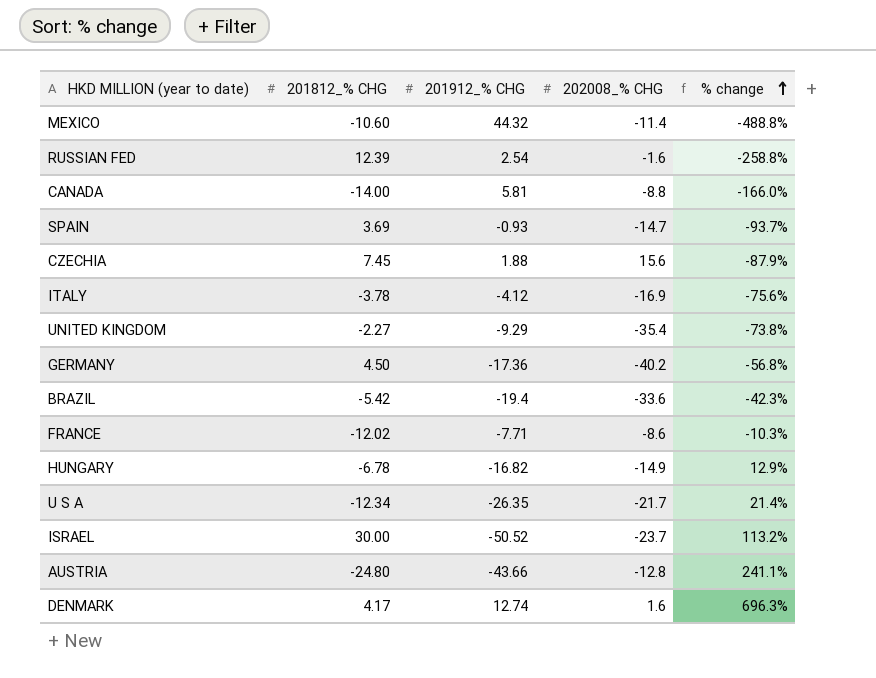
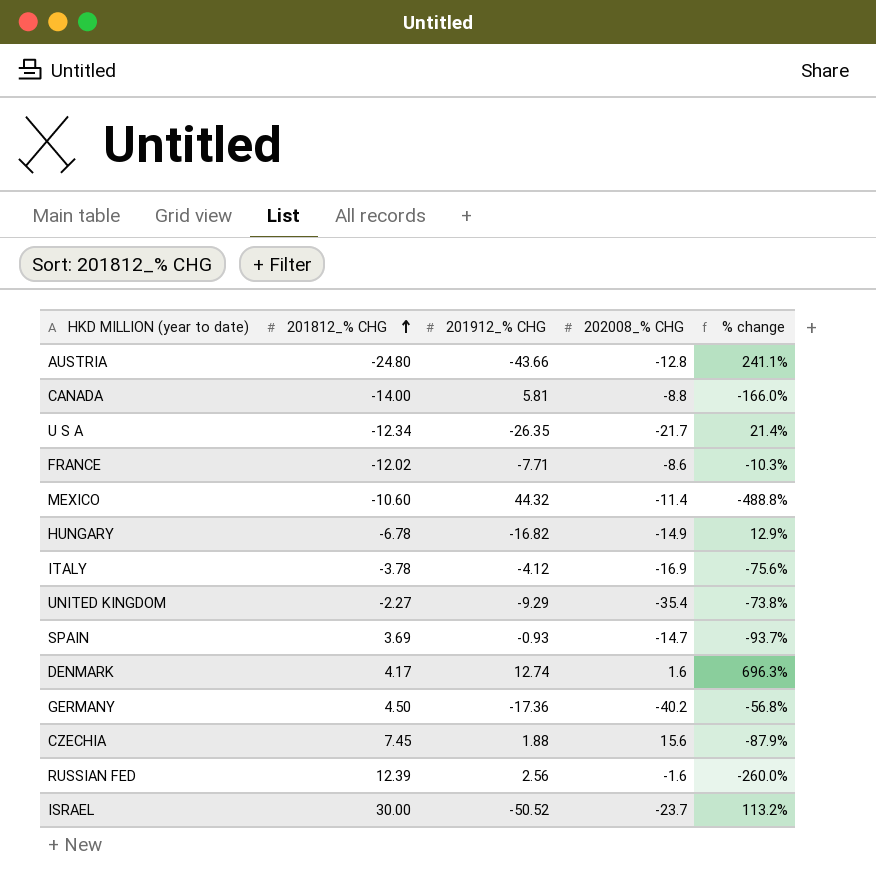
row order: % change ascending -> 201812_% CHG ascending
row BRAZIL: -5.42 | -19.4 | -33.6 | -42.3% -> none
RUSSIAN FED | 201912_% CHG: 2.54 -> 2.56
RUSSIAN FED | % change: -258.8% -> -260.0%

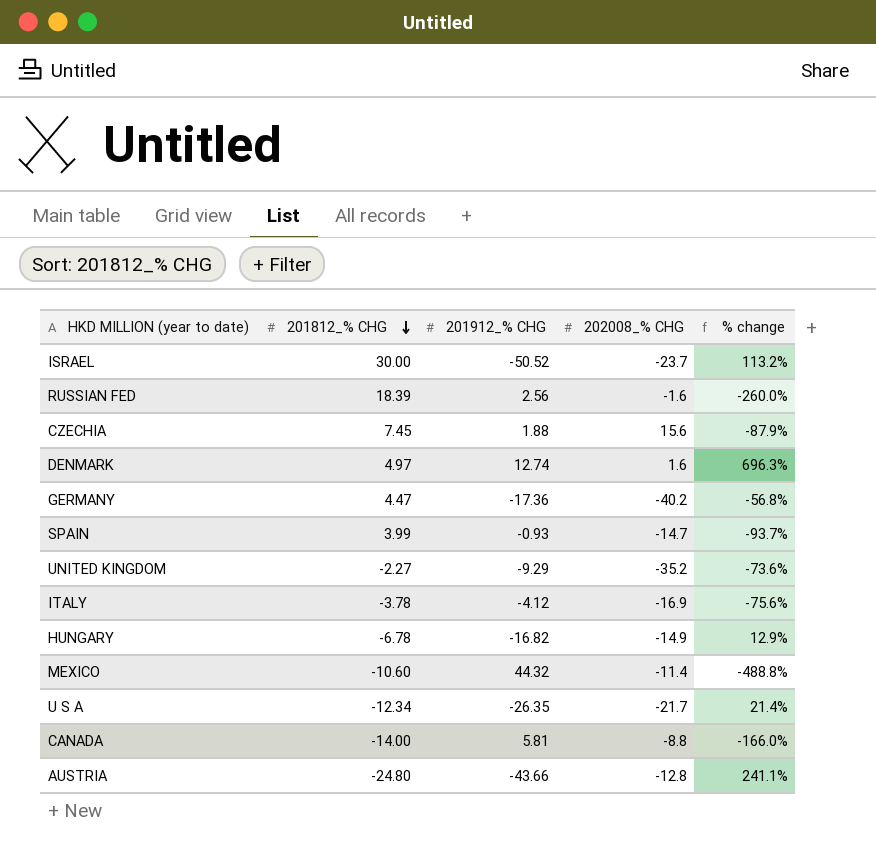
row order: 201812_% CHG ascending -> 201812_% CHG descending
row FRANCE: -12.02 | -7.71 | -8.6 | -10.3% -> none
RUSSIAN FED | 201812_% CHG: 12.39 -> 18.39
DENMARK | 201812_% CHG: 4.17 -> 4.97
GERMANY | 201812_% CHG: 4.50 -> 4.47
SPAIN | 201812_% CHG: 3.69 -> 3.99
UNITED KINGDOM | 202008_% CHG: -35.4 -> -35.2
UNITED KINGDOM | % change: -73.8% -> -73.6%

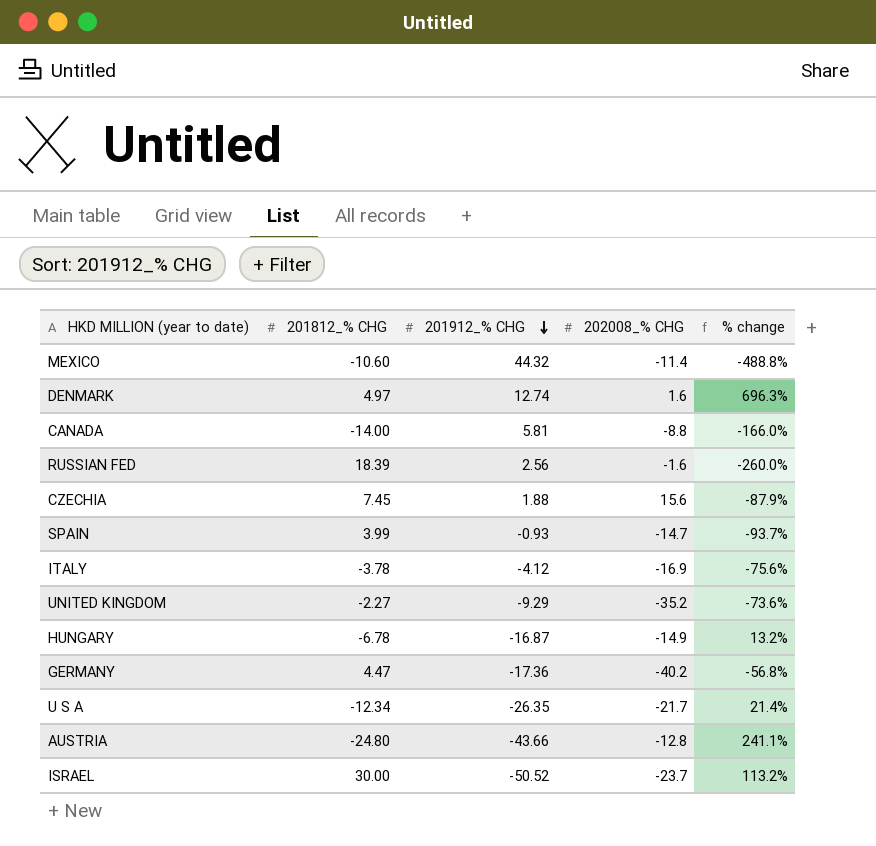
row order: 201812_% CHG descending -> 201912_% CHG descending
HUNGARY | 201912_% CHG: -16.82 -> -16.87
HUNGARY | % change: 12.9% -> 13.2%

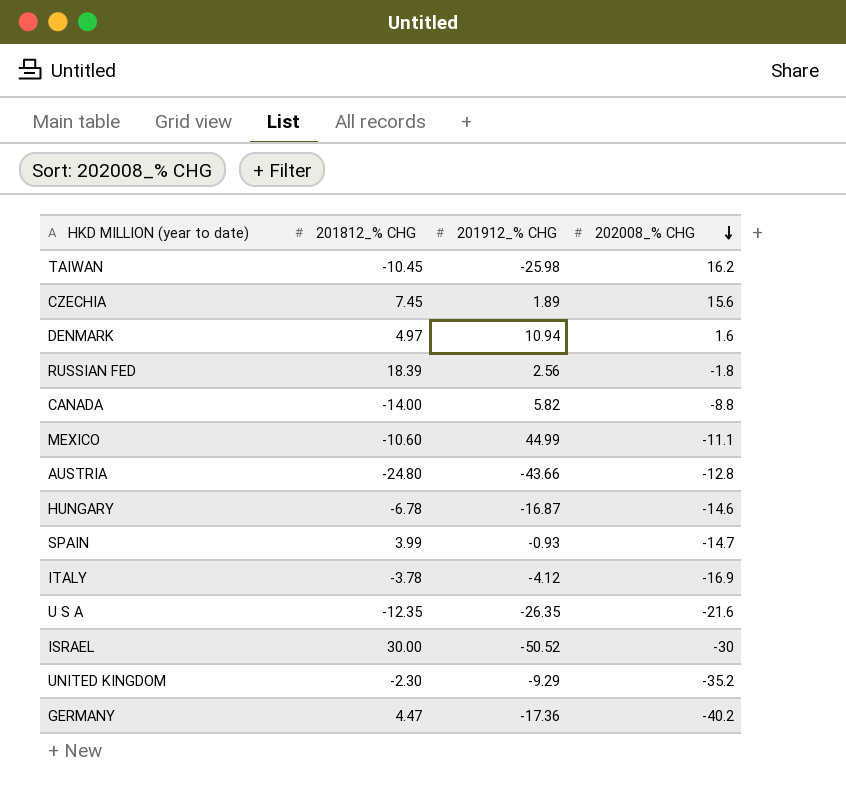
row order: 201912_% CHG descending -> 202008_% CHG descending
column % change | formula: ([201912_% CHG] - [202008_% CHG]) / [202008_% CHG] -> none
row TAIWAN: none -> -10.45 | -25.98 | 16.2
CZECHIA | 201912_% CHG: 1.88 -> 1.89
DENMARK | 201912_% CHG: 12.74 -> 10.94
RUSSIAN FED | 202008_% CHG: -1.6 -> -1.8
CANADA | 201912_% CHG: 5.81 -> 5.82
MEXICO | 201912_% CHG: 44.32 -> 44.99
MEXICO | 202008_% CHG: -11.4 -> -11.1
HUNGARY | 202008_% CHG: -14.9 -> -14.6
U S A | 201812_% CHG: -12.34 -> -12.35
U S A | 202008_% CHG: -21.7 -> -21.6
ISRAEL | 202008_% CHG: -23.7 -> -30
UNITED KINGDOM | 201812_% CHG: -2.27 -> -2.30

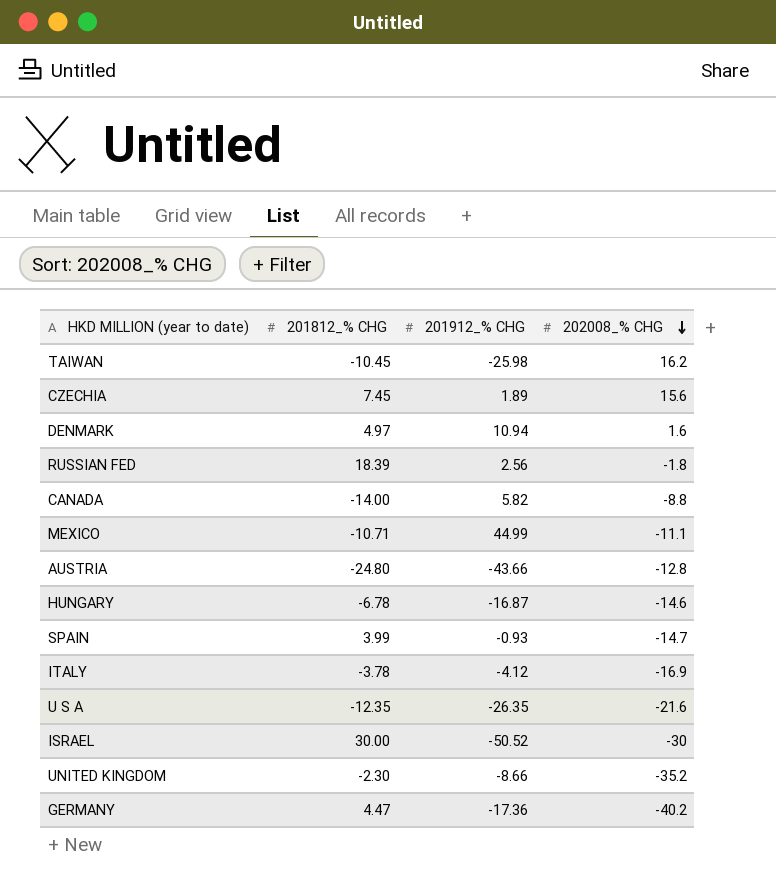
MEXICO | 201812_% CHG: -10.60 -> -10.71
UNITED KINGDOM | 201912_% CHG: -9.29 -> -8.66

